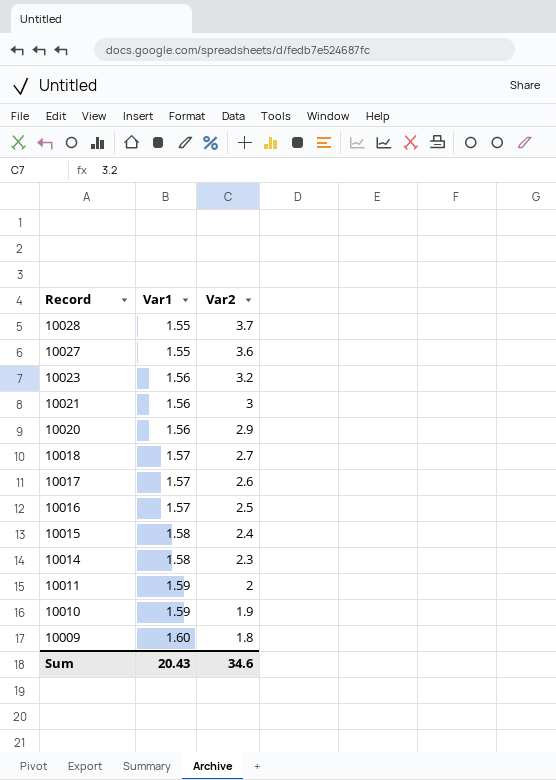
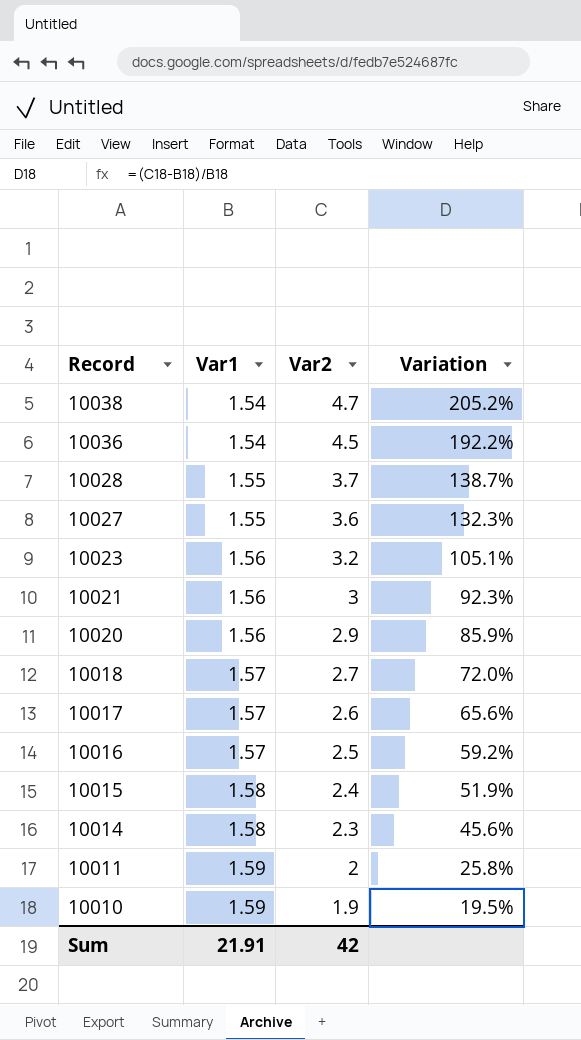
column Variation | formula: none -> ([Var2] - [Var1]) / [Var1]
row 10009: 1.60 | 1.8 -> none
row 10038: none -> 1.54 | 4.7 | 205.2%
row 10036: none -> 1.54 | 4.5 | 192.2%
Sum | Var1: 20.43 -> 21.91
Sum | Var2: 34.6 -> 42

